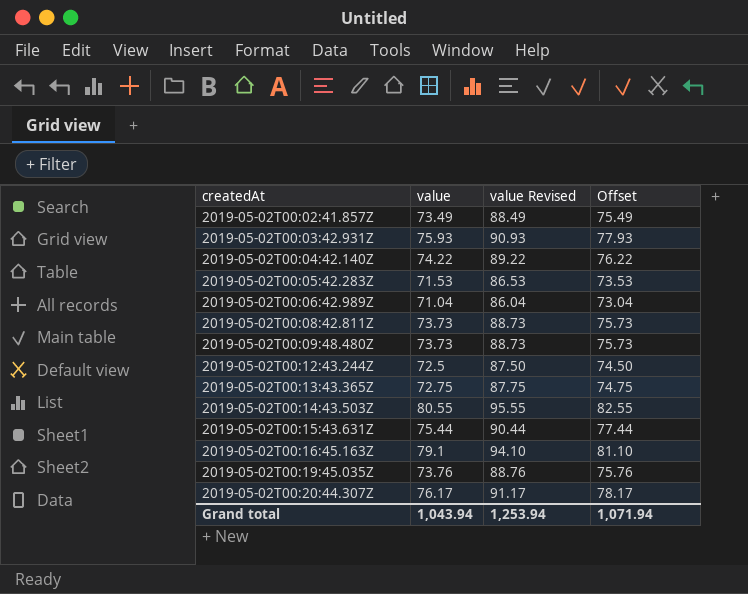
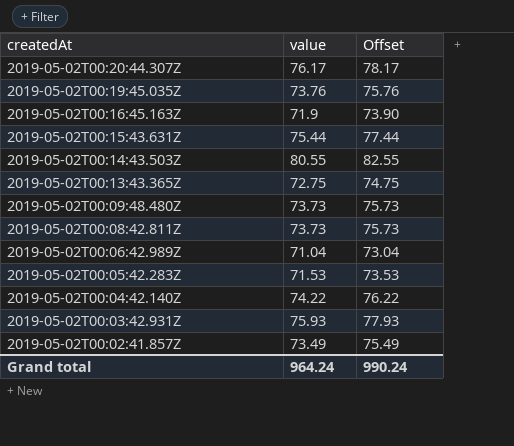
row order: createdAt ascending -> createdAt descending
column value Revised | formula: [value] + 15 -> none
row 2019-05-02T00:12:43.244Z: 72.5 | 87.50 | 74.50 -> none
2019-05-02T00:16:45.163Z | value: 79.1 -> 71.9
2019-05-02T00:16:45.163Z | Offset: 81.10 -> 73.90
Grand total | value: 1,043.94 -> 964.24
Grand total | Offset: 1,071.94 -> 990.24

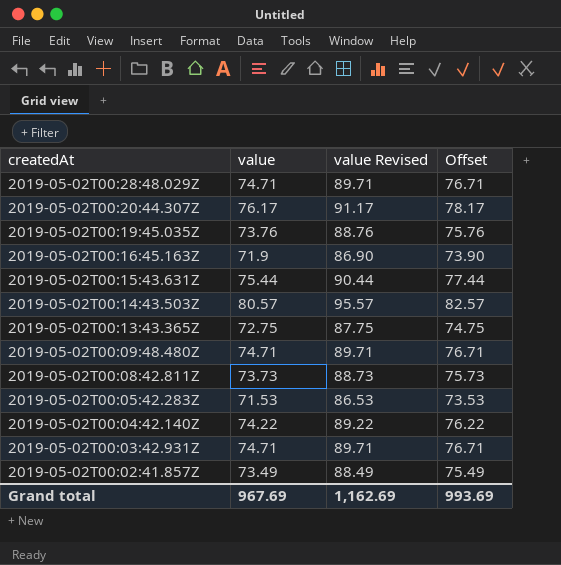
column value Revised | formula: none -> [value] + 15
row 2019-05-02T00:06:42.989Z: 71.04 | 73.04 -> none
row 2019-05-02T00:28:48.029Z: none -> 74.71 | 89.71 | 76.71
2019-05-02T00:14:43.503Z | value: 80.55 -> 80.57
2019-05-02T00:14:43.503Z | Offset: 82.55 -> 82.57
2019-05-02T00:09:48.480Z | value: 73.73 -> 74.71
2019-05-02T00:09:48.480Z | Offset: 75.73 -> 76.71
2019-05-02T00:03:42.931Z | value: 75.93 -> 74.71
2019-05-02T00:03:42.931Z | Offset: 77.93 -> 76.71
Grand total | value: 964.24 -> 967.69
Grand total | Offset: 990.24 -> 993.69

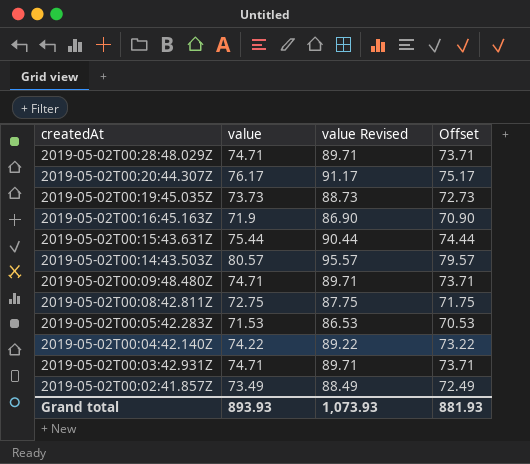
column Offset | formula: [value] + 2 -> [value] - 1
row 2019-05-02T00:13:43.365Z: 72.75 | 87.75 | 74.75 -> none
2019-05-02T00:19:45.035Z | value: 73.76 -> 73.73
2019-05-02T00:19:45.035Z | value Revised: 88.76 -> 88.73
2019-05-02T00:08:42.811Z | value: 73.73 -> 72.75
2019-05-02T00:08:42.811Z | value Revised: 88.73 -> 87.75
Grand total | value: 967.69 -> 893.93
Grand total | value Revised: 1,162.69 -> 1,073.93
Grand total | Offset: 993.69 -> 881.93

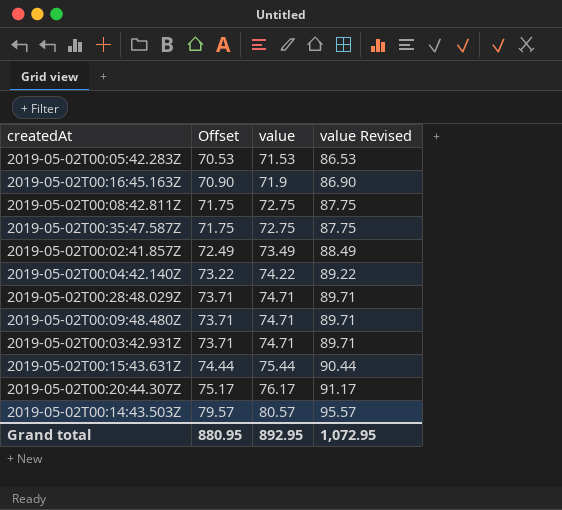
row order: createdAt descending -> Offset ascending
column Offset | position: 4 -> 2
row 2019-05-02T00:19:45.035Z: 73.73 | 88.73 | 72.73 -> none
row 2019-05-02T00:35:47.587Z: none -> 71.75 | 72.75 | 87.75
Grand total | Offset: 881.93 -> 880.95
Grand total | value: 893.93 -> 892.95
Grand total | value Revised: 1,073.93 -> 1,072.95

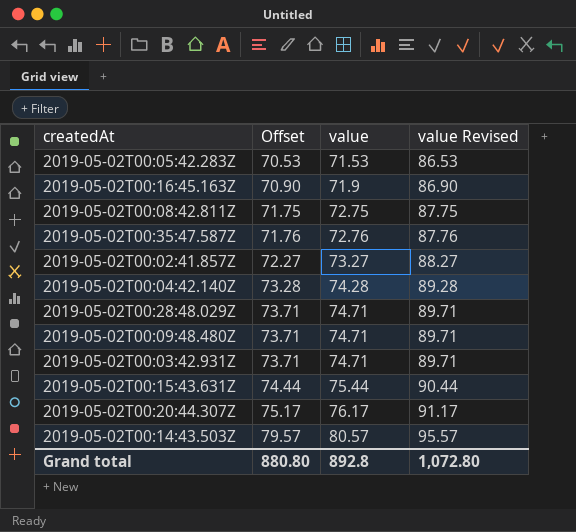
2019-05-02T00:35:47.587Z | Offset: 71.75 -> 71.76
2019-05-02T00:35:47.587Z | value: 72.75 -> 72.76
2019-05-02T00:35:47.587Z | value Revised: 87.75 -> 87.76
2019-05-02T00:02:41.857Z | Offset: 72.49 -> 72.27
2019-05-02T00:02:41.857Z | value: 73.49 -> 73.27
2019-05-02T00:02:41.857Z | value Revised: 88.49 -> 88.27
2019-05-02T00:04:42.140Z | Offset: 73.22 -> 73.28
2019-05-02T00:04:42.140Z | value: 74.22 -> 74.28
2019-05-02T00:04:42.140Z | value Revised: 89.22 -> 89.28
Grand total | Offset: 880.95 -> 880.80
Grand total | value: 892.95 -> 892.8
Grand total | value Revised: 1,072.95 -> 1,072.80

